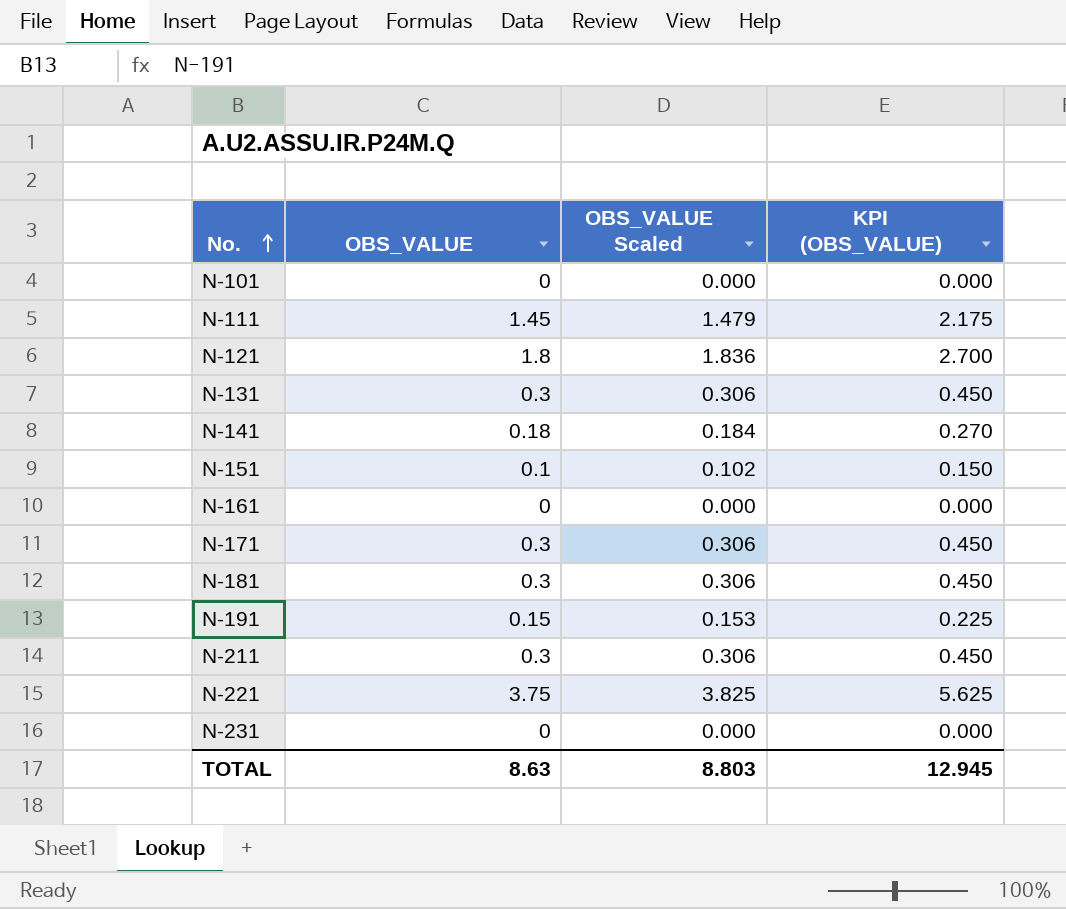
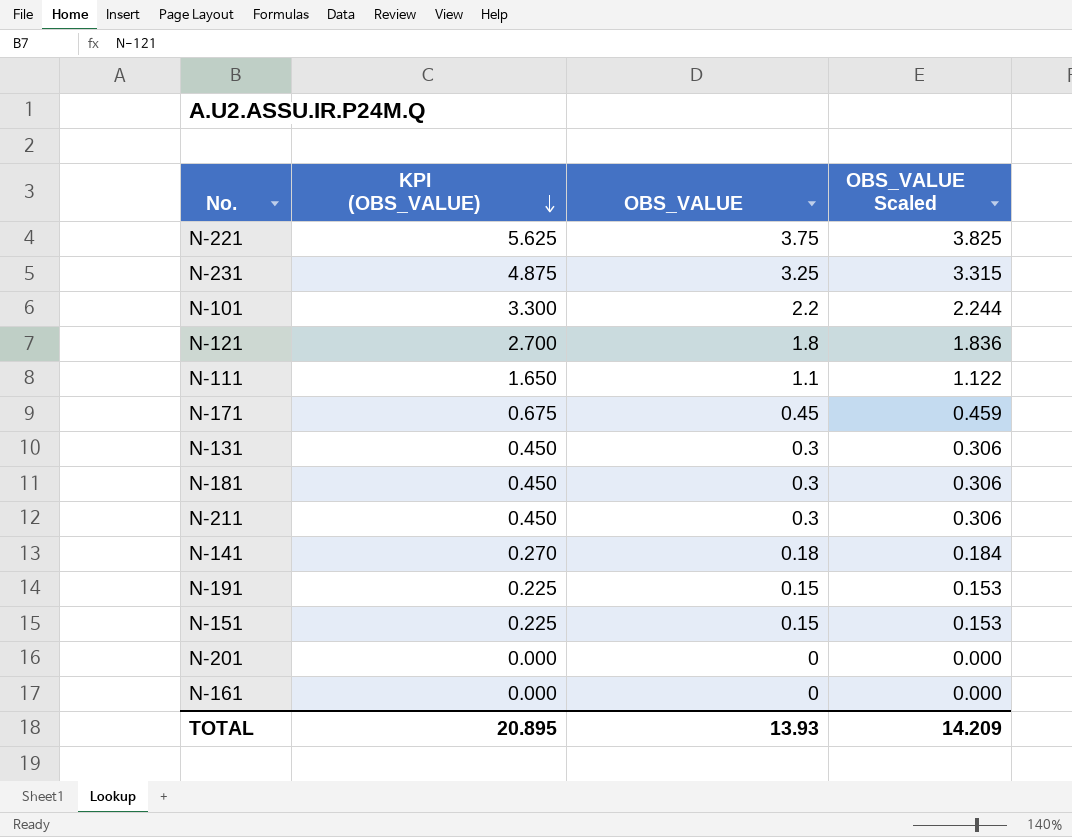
row order: No. ascending -> KPI (OBS_VALUE) descending
column KPI (OBS_VALUE) | position: 4 -> 2
N-231 | KPI (OBS_VALUE): 0.000 -> 4.875
N-231 | OBS_VALUE: 0 -> 3.25
N-231 | OBS_VALUE Scaled: 0.000 -> 3.315
N-101 | KPI (OBS_VALUE): 0.000 -> 3.300
N-101 | OBS_VALUE: 0 -> 2.2
N-101 | OBS_VALUE Scaled: 0.000 -> 2.244
N-111 | KPI (OBS_VALUE): 2.175 -> 1.650
N-111 | OBS_VALUE: 1.45 -> 1.1
N-111 | OBS_VALUE Scaled: 1.479 -> 1.122
N-171 | KPI (OBS_VALUE): 0.450 -> 0.675
N-171 | OBS_VALUE: 0.3 -> 0.45
N-171 | OBS_VALUE Scaled: 0.306 -> 0.459
N-151 | KPI (OBS_VALUE): 0.150 -> 0.225
N-151 | OBS_VALUE: 0.1 -> 0.15
N-151 | OBS_VALUE Scaled: 0.102 -> 0.153
row N-201: none -> 0.000 | 0 | 0.000
TOTAL | KPI (OBS_VALUE): 12.945 -> 20.895
TOTAL | OBS_VALUE: 8.63 -> 13.93
TOTAL | OBS_VALUE Scaled: 8.803 -> 14.209

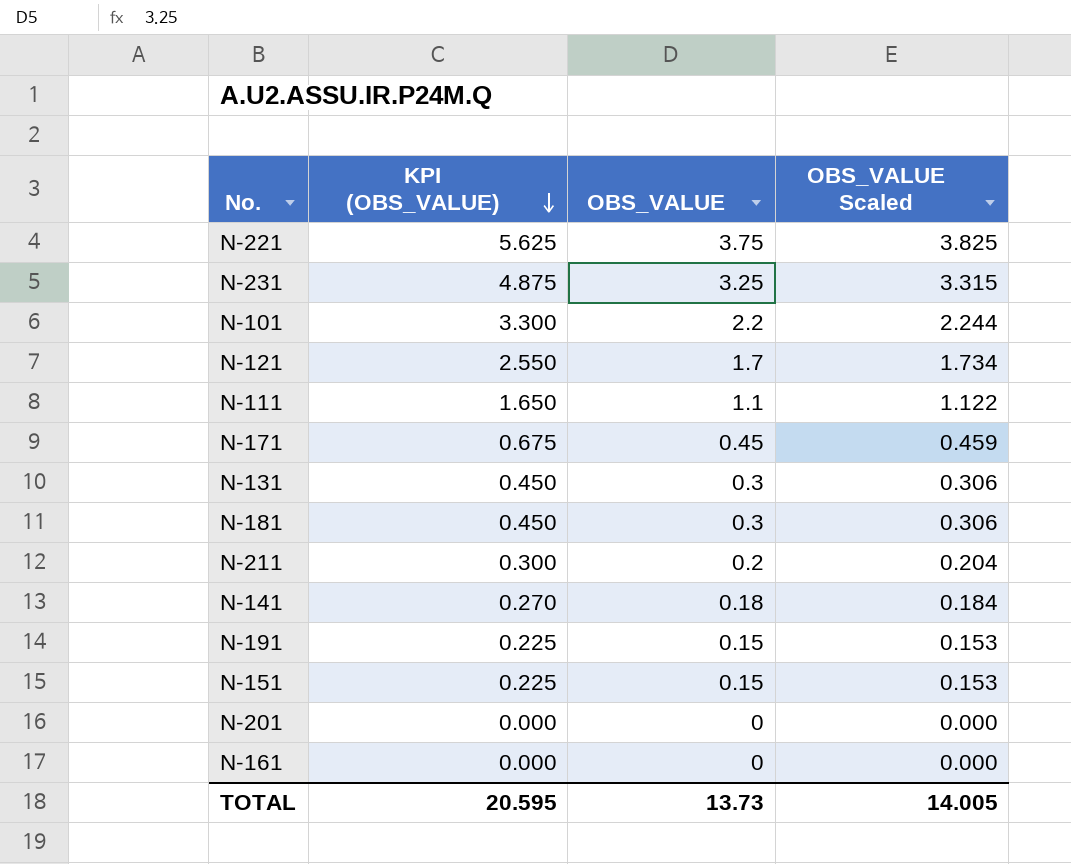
N-121 | KPI (OBS_VALUE): 2.700 -> 2.550
N-121 | OBS_VALUE: 1.8 -> 1.7
N-121 | OBS_VALUE Scaled: 1.836 -> 1.734
N-211 | KPI (OBS_VALUE): 0.450 -> 0.300
N-211 | OBS_VALUE: 0.3 -> 0.2
N-211 | OBS_VALUE Scaled: 0.306 -> 0.204
TOTAL | KPI (OBS_VALUE): 20.895 -> 20.595
TOTAL | OBS_VALUE: 13.93 -> 13.73
TOTAL | OBS_VALUE Scaled: 14.209 -> 14.005

